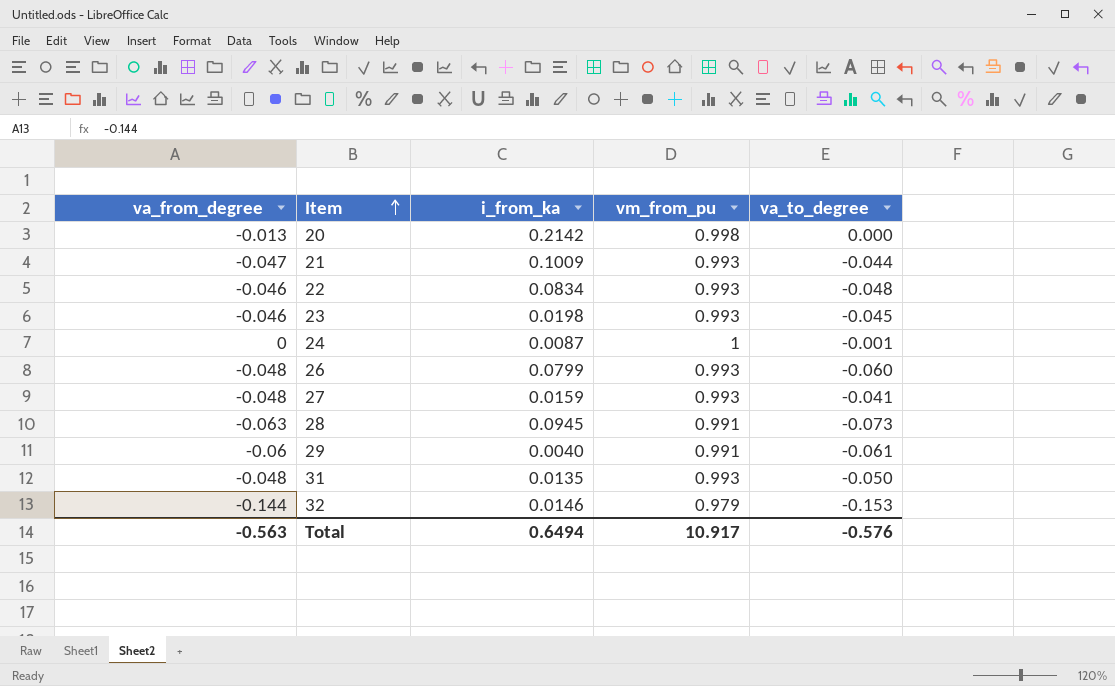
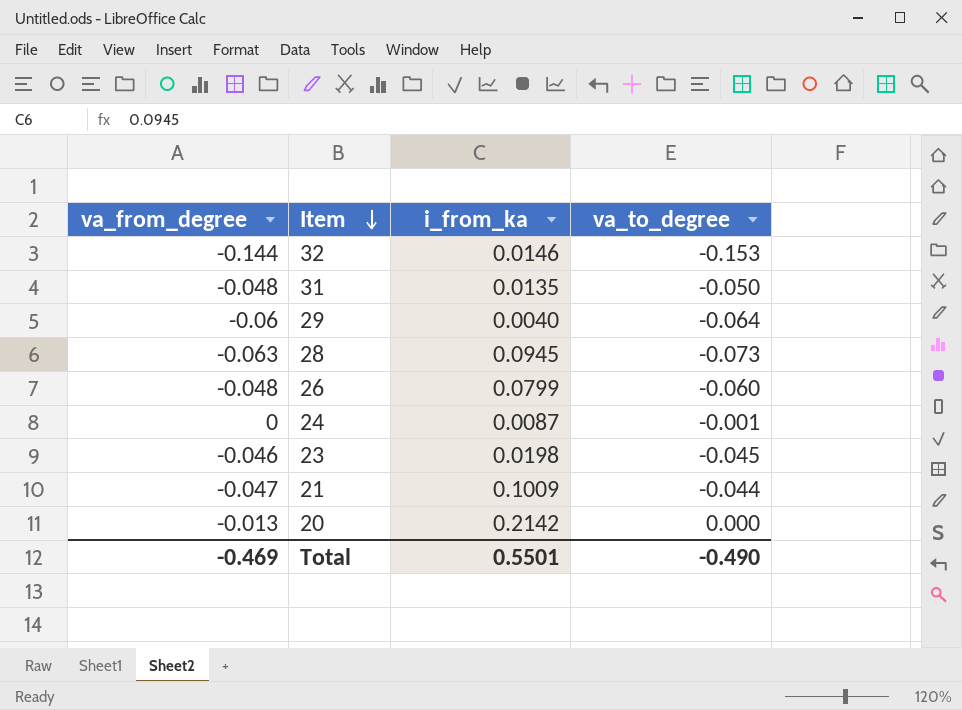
row order: Item ascending -> Item descending
column vm_from_pu | position: 4 -> none
row 22: -0.046 | 0.0834 | 0.993 | -0.048 -> none
row 27: -0.048 | 0.0159 | 0.993 | -0.041 -> none
29 | va_to_degree: -0.061 -> -0.064
Total | va_from_degree: -0.563 -> -0.469
Total | i_from_ka: 0.6494 -> 0.5501
Total | va_to_degree: -0.576 -> -0.490

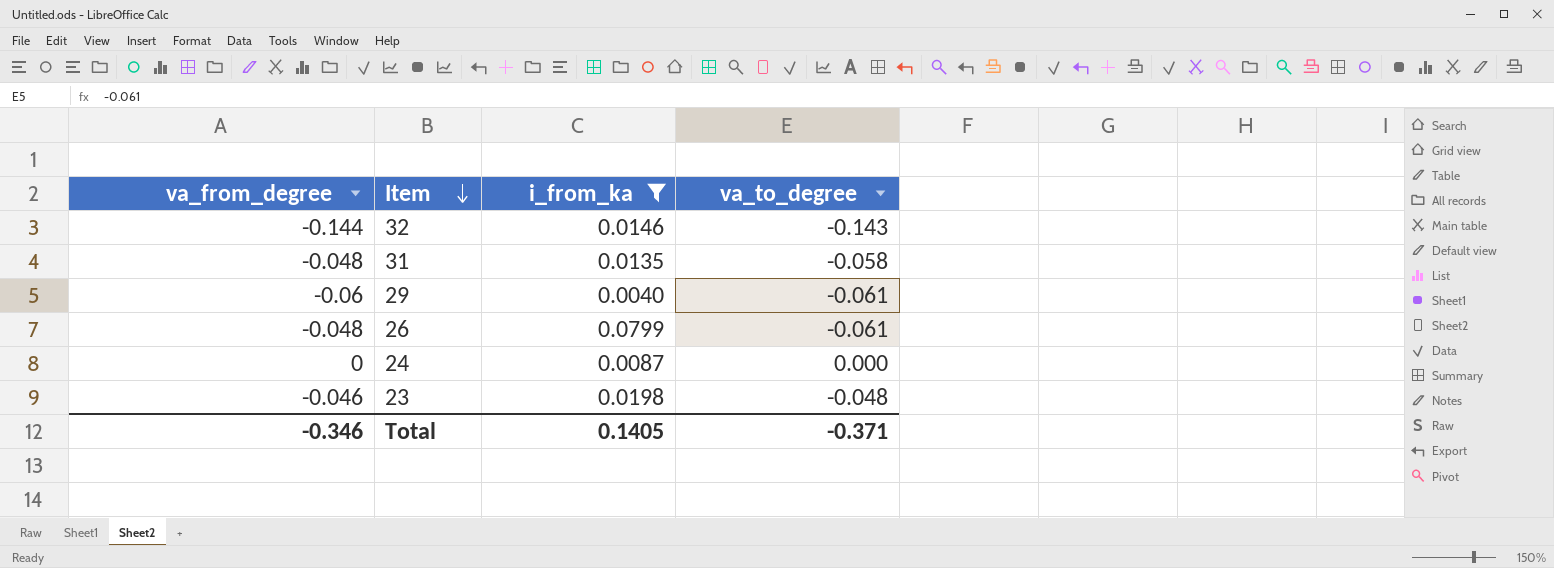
filter: none -> i_from_ka <= 0.0799
32 | va_to_degree: -0.153 -> -0.143
31 | va_to_degree: -0.050 -> -0.058
29 | va_to_degree: -0.064 -> -0.061
26 | va_to_degree: -0.060 -> -0.061
24 | va_to_degree: -0.001 -> 0.000
23 | va_to_degree: -0.045 -> -0.048
Total | va_from_degree: -0.469 -> -0.346
Total | i_from_ka: 0.5501 -> 0.1405
Total | va_to_degree: -0.490 -> -0.371

